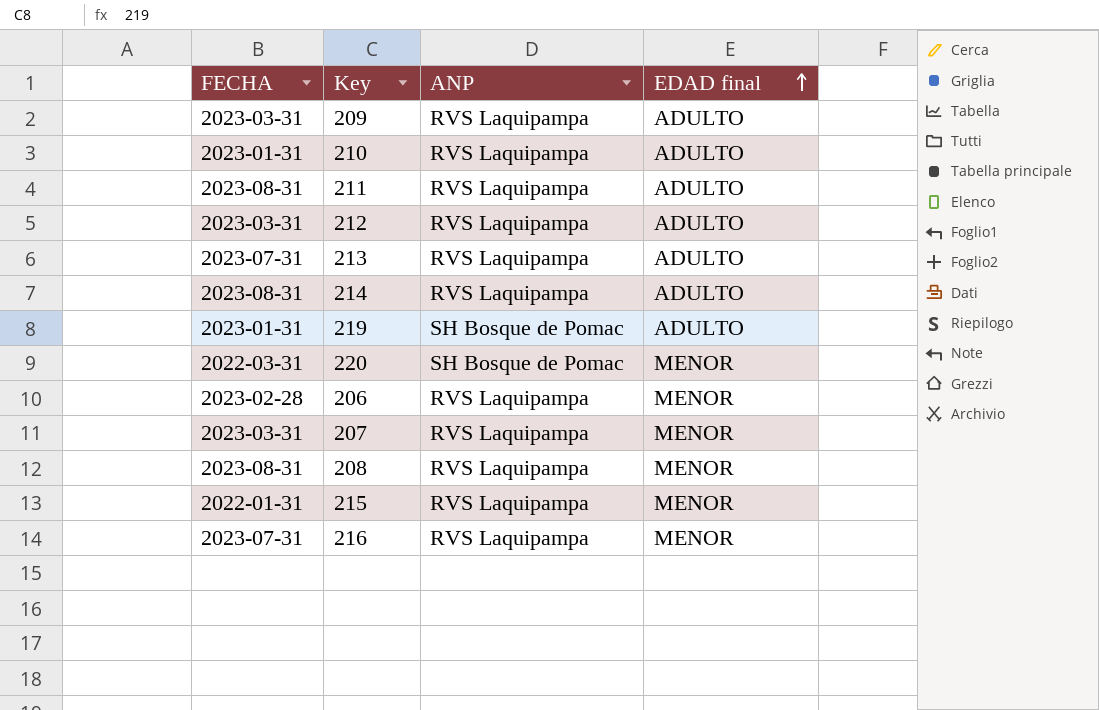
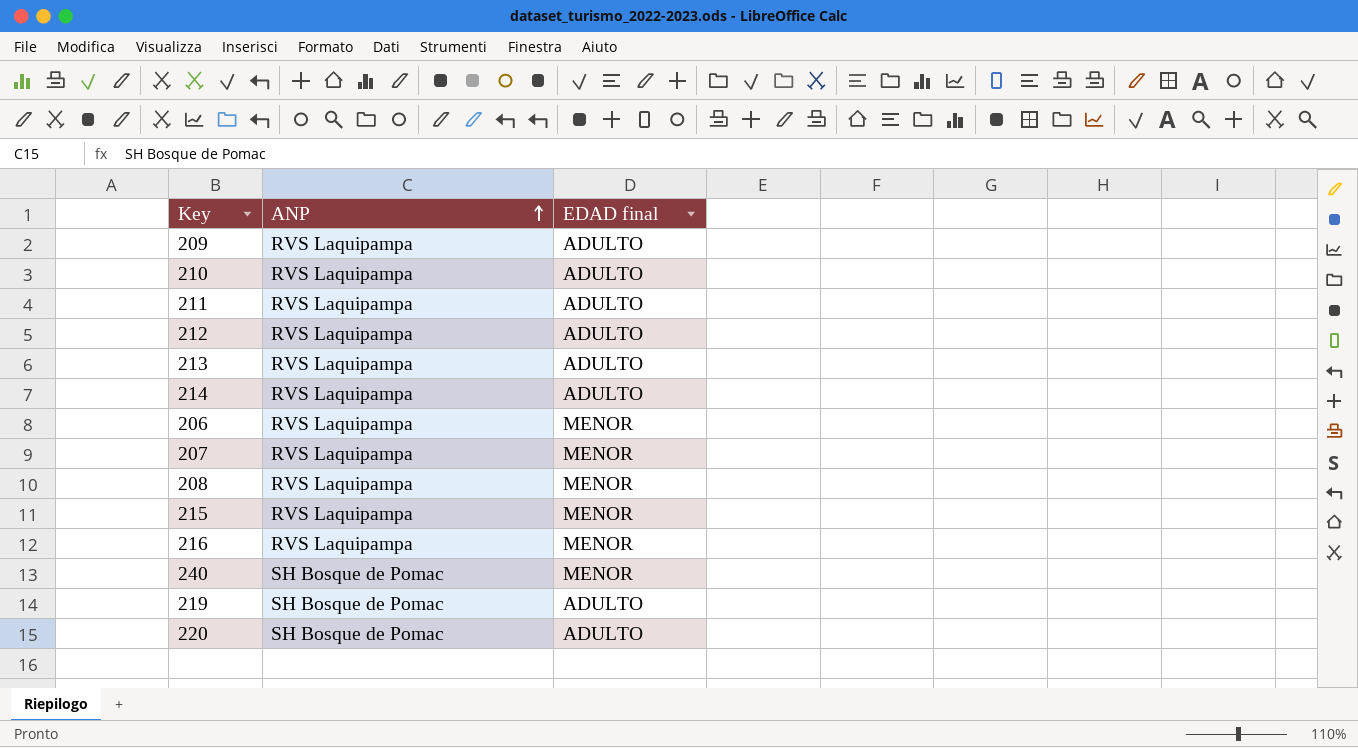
row order: EDAD final ascending -> ANP ascending
column FECHA | position: 1 -> none
row 240: none -> SH Bosque de Pomac | MENOR
220 | EDAD final: MENOR -> ADULTO

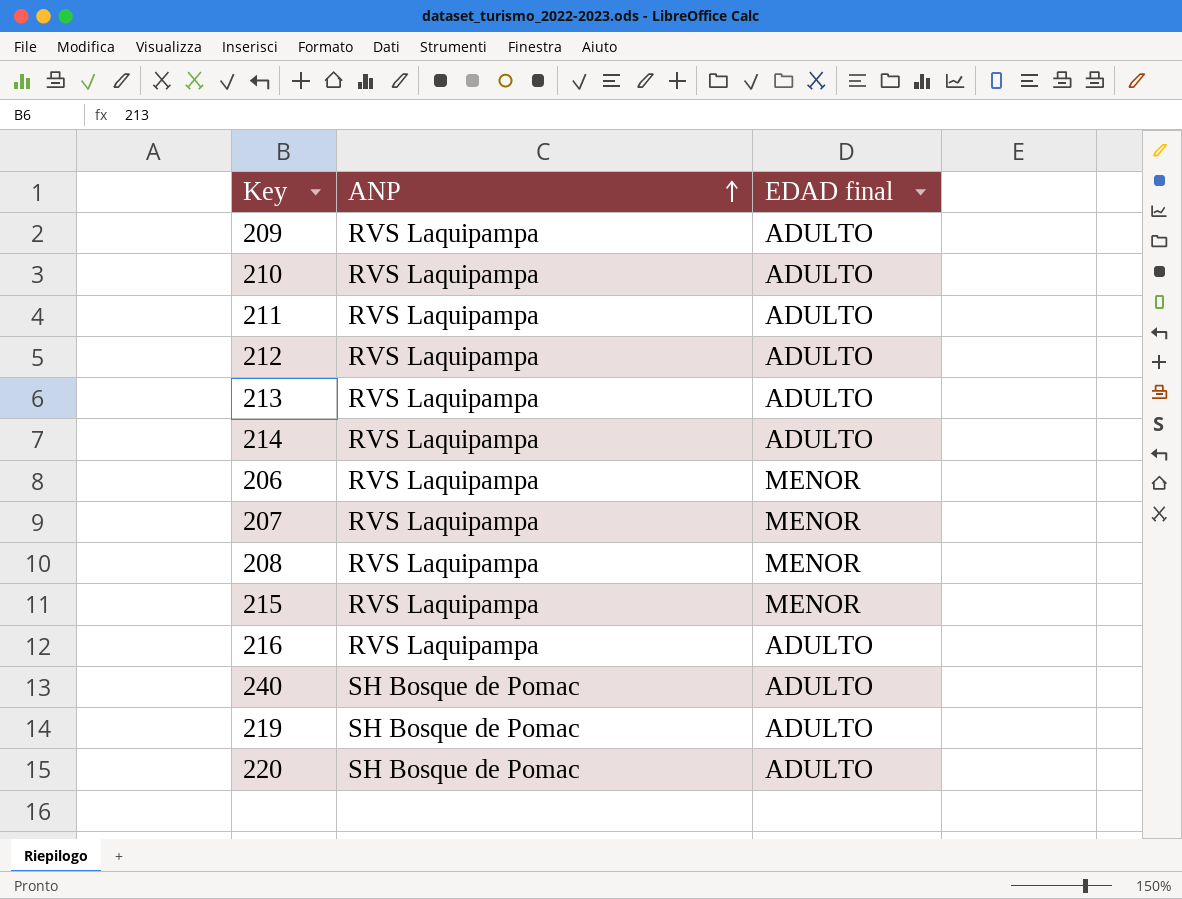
216 | EDAD final: MENOR -> ADULTO
240 | EDAD final: MENOR -> ADULTO

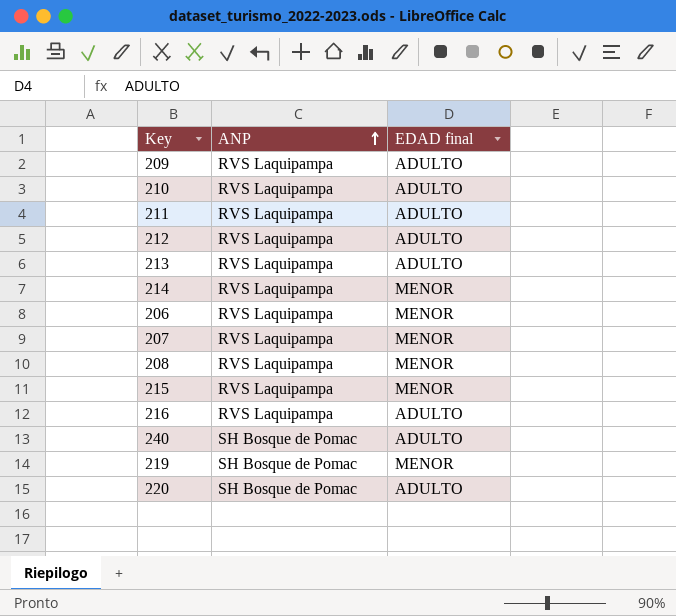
214 | EDAD final: ADULTO -> MENOR
219 | EDAD final: ADULTO -> MENOR

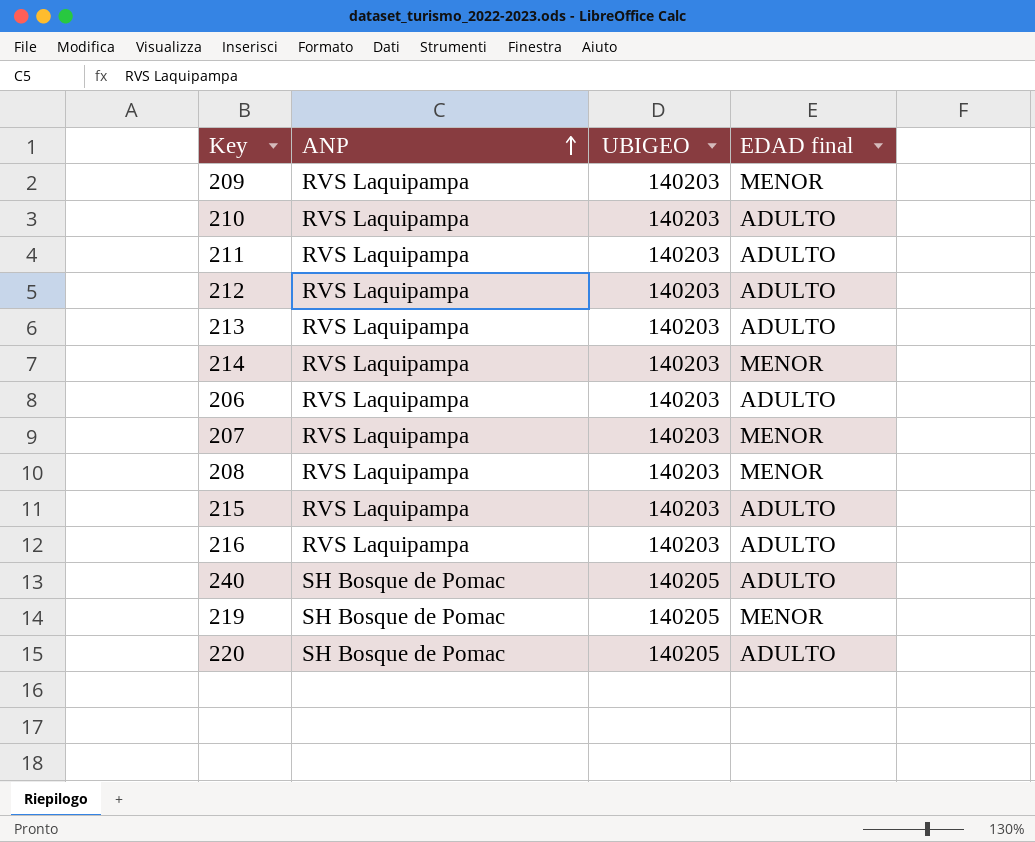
column UBIGEO | position: none -> 3
209 | EDAD final: ADULTO -> MENOR
206 | EDAD final: MENOR -> ADULTO
215 | EDAD final: MENOR -> ADULTO

